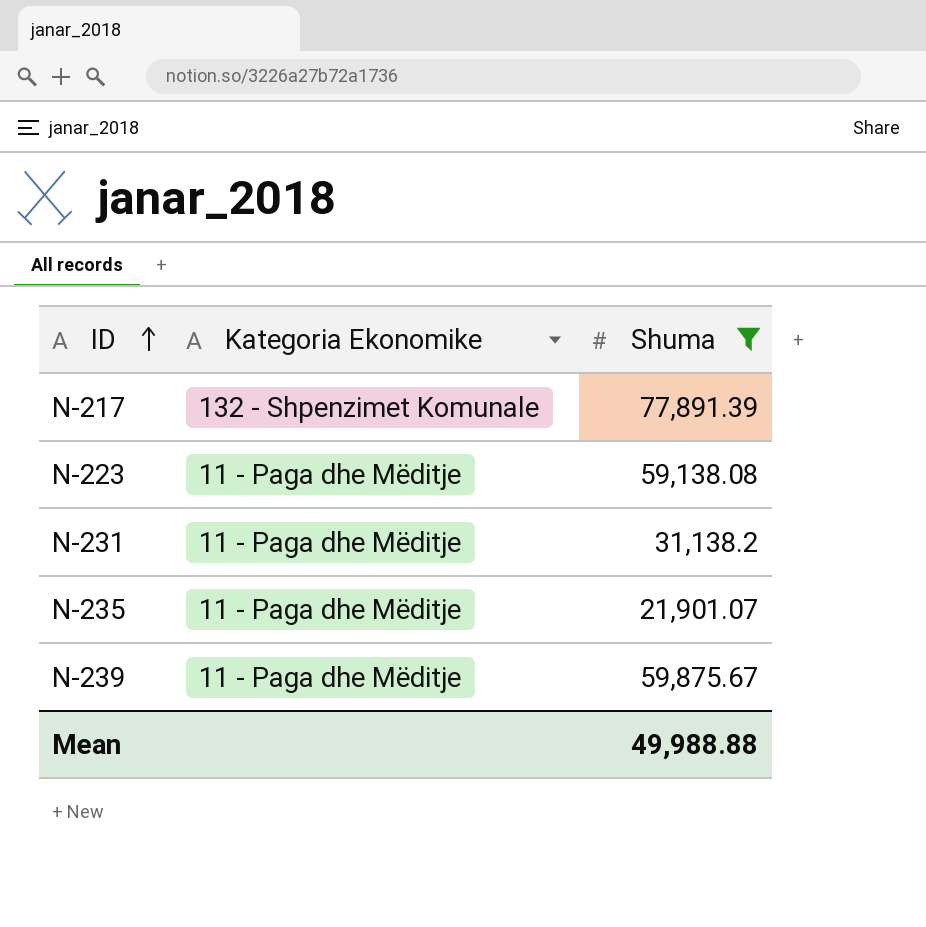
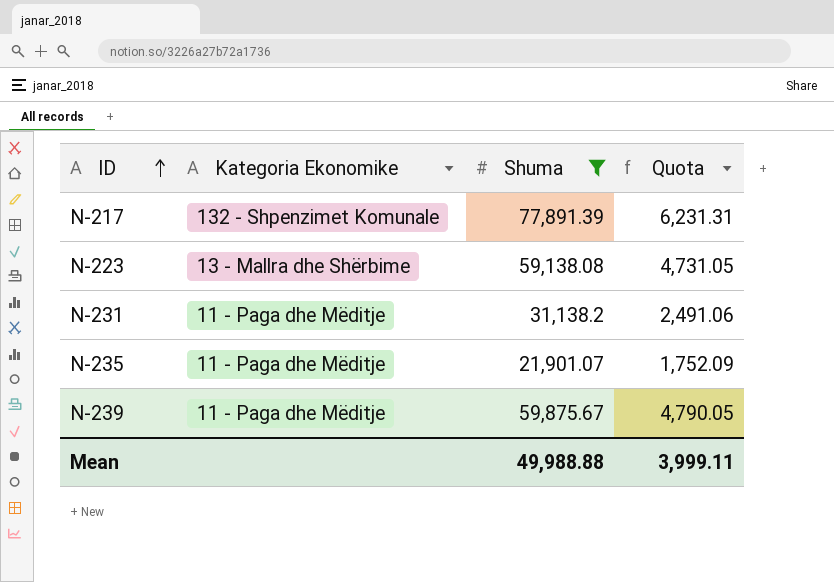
column Quota | formula: none -> [Shuma] * 0.08
N-223 | Kategoria Ekonomike: 11 - Paga dhe Mëditje -> 13 - Mallra dhe Shërbime

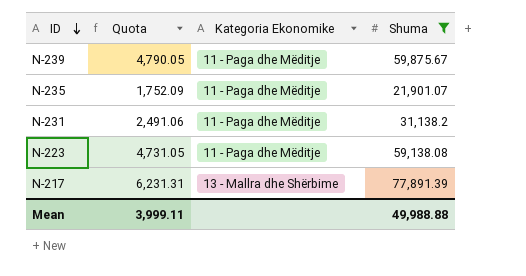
row order: ID ascending -> ID descending
column Quota | position: 4 -> 2
N-223 | Kategoria Ekonomike: 13 - Mallra dhe Shërbime -> 11 - Paga dhe Mëditje
N-217 | Kategoria Ekonomike: 132 - Shpenzimet Komunale -> 13 - Mallra dhe Shërbime

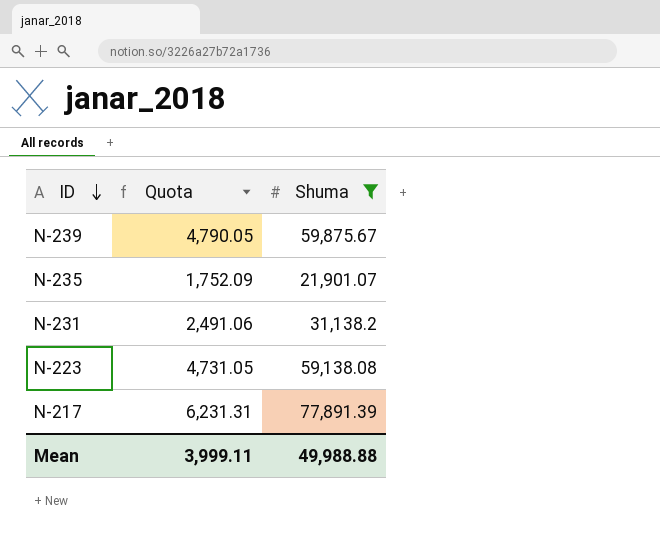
column Kategoria Ekonomike | position: 3 -> none

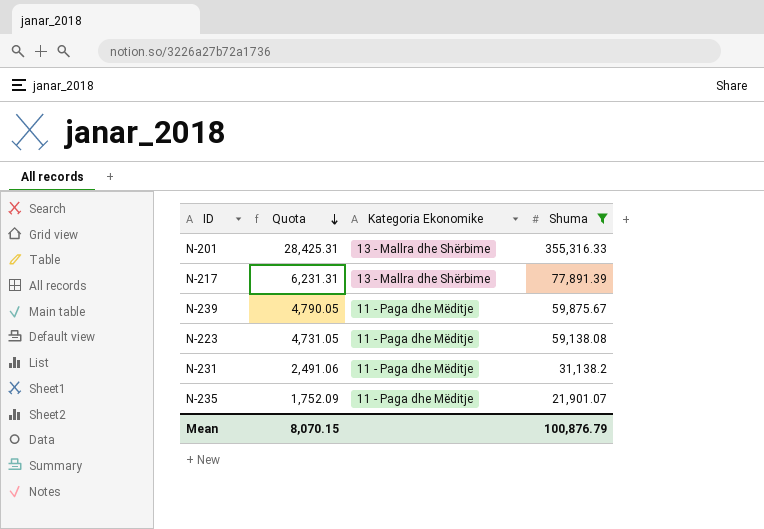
row order: ID descending -> Quota descending
column Kategoria Ekonomike | position: none -> 3
row N-201: none -> 28,425.31 | 13 - Mallra dhe Shërbime | 355,316.33
Mean | Quota: 3,999.11 -> 8,070.15
Mean | Shuma: 49,988.88 -> 100,876.79

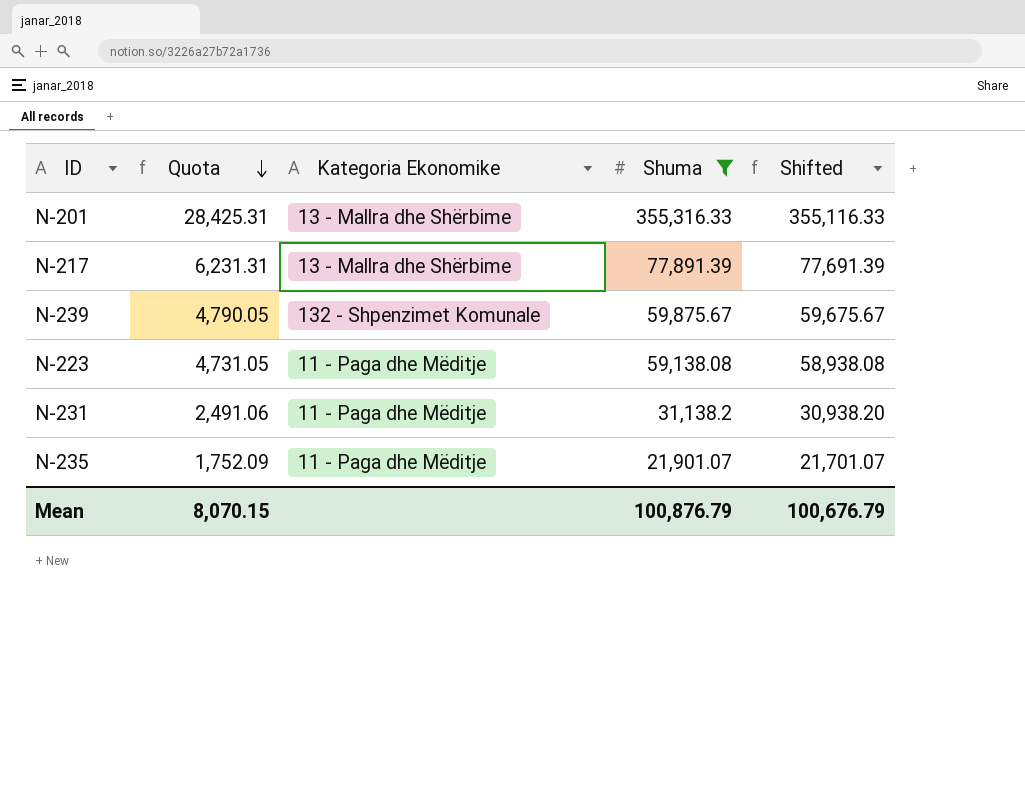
column Shifted | formula: none -> [Shuma] - 200
N-239 | Kategoria Ekonomike: 11 - Paga dhe Mëditje -> 132 - Shpenzimet Komunale

